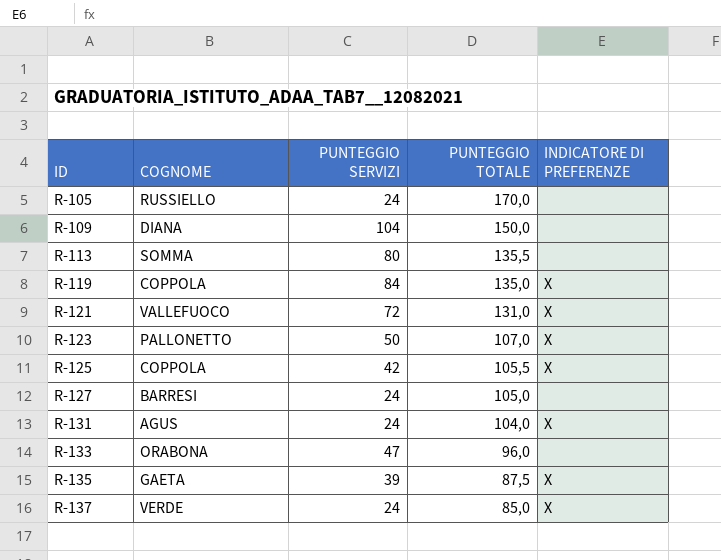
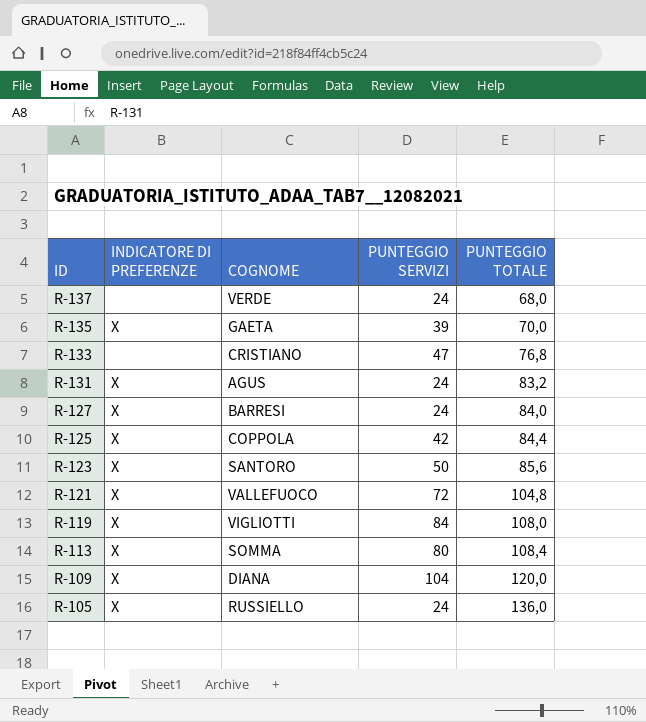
row order: ID ascending -> ID descending
column INDICATORE DI PREFERENZE | position: 5 -> 2
R-137 | INDICATORE DI PREFERENZE: X -> none
R-137 | PUNTEGGIO TOTALE: 85,0 -> 68,0
R-135 | PUNTEGGIO TOTALE: 87,5 -> 70,0
R-133 | COGNOME: ORABONA -> CRISTIANO
R-133 | PUNTEGGIO TOTALE: 96,0 -> 76,8
R-131 | PUNTEGGIO TOTALE: 104,0 -> 83,2
R-127 | INDICATORE DI PREFERENZE: none -> X
R-127 | PUNTEGGIO TOTALE: 105,0 -> 84,0
R-125 | PUNTEGGIO TOTALE: 105,5 -> 84,4
R-123 | COGNOME: PALLONETTO -> SANTORO
R-123 | PUNTEGGIO TOTALE: 107,0 -> 85,6
R-121 | PUNTEGGIO TOTALE: 131,0 -> 104,8
R-119 | COGNOME: COPPOLA -> VIGLIOTTI
R-119 | PUNTEGGIO TOTALE: 135,0 -> 108,0
R-113 | INDICATORE DI PREFERENZE: none -> X
R-113 | PUNTEGGIO TOTALE: 135,5 -> 108,4
R-109 | INDICATORE DI PREFERENZE: none -> X
R-109 | PUNTEGGIO TOTALE: 150,0 -> 120,0
R-105 | INDICATORE DI PREFERENZE: none -> X
R-105 | PUNTEGGIO TOTALE: 170,0 -> 136,0

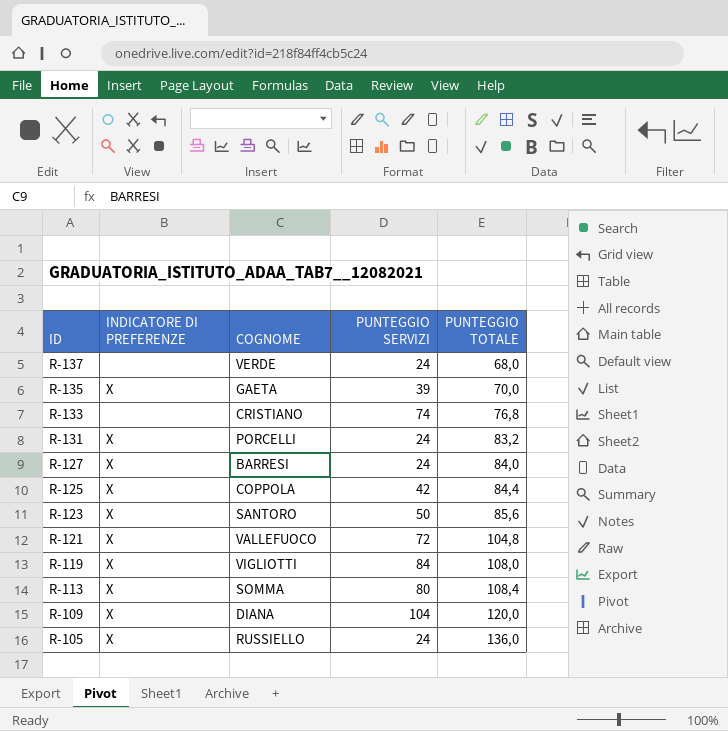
R-133 | PUNTEGGIO SERVIZI: 47 -> 74
R-131 | COGNOME: AGUS -> PORCELLI

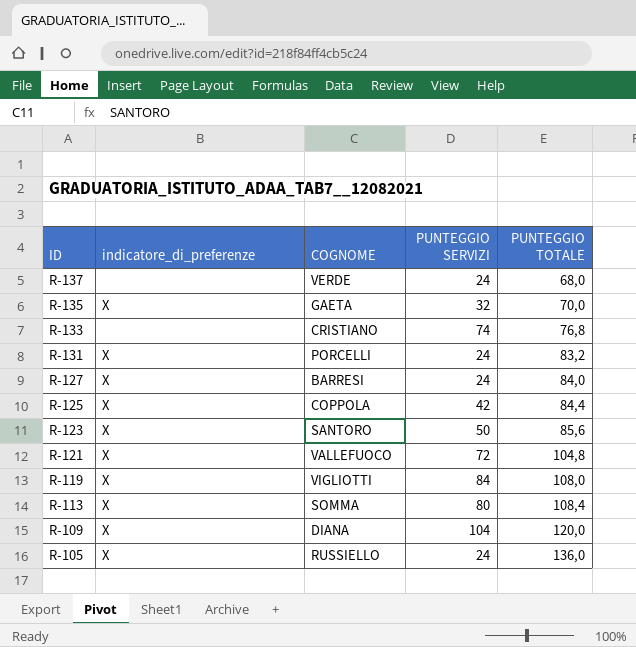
column name: INDICATORE DI PREFERENZE -> indicatore_di_preferenze
R-135 | PUNTEGGIO SERVIZI: 39 -> 32

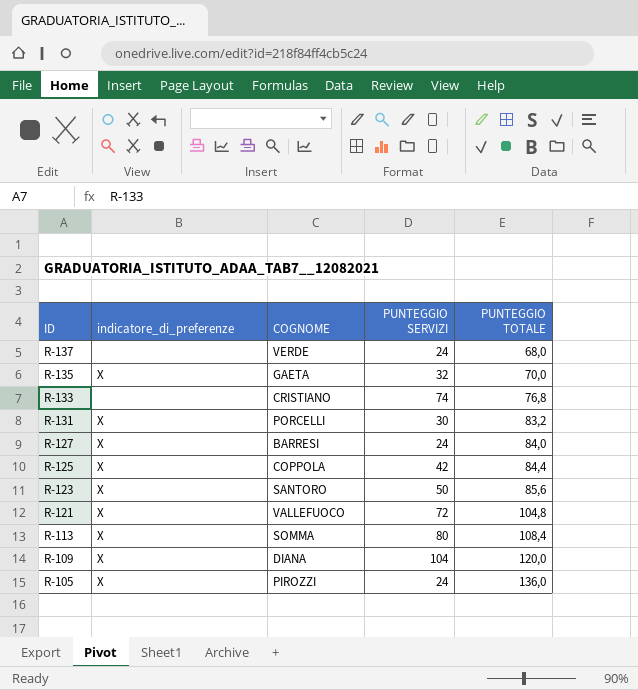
row R-119: X | VIGLIOTTI | 84 | 108,0 -> none
R-131 | PUNTEGGIO SERVIZI: 24 -> 30
R-105 | COGNOME: RUSSIELLO -> PIROZZI

